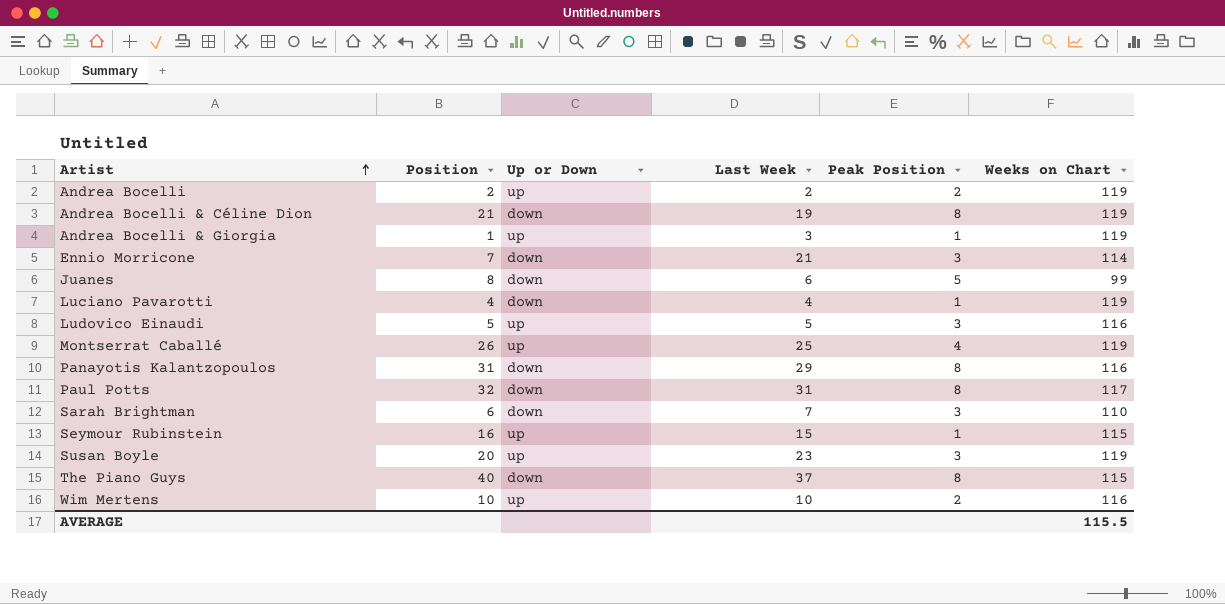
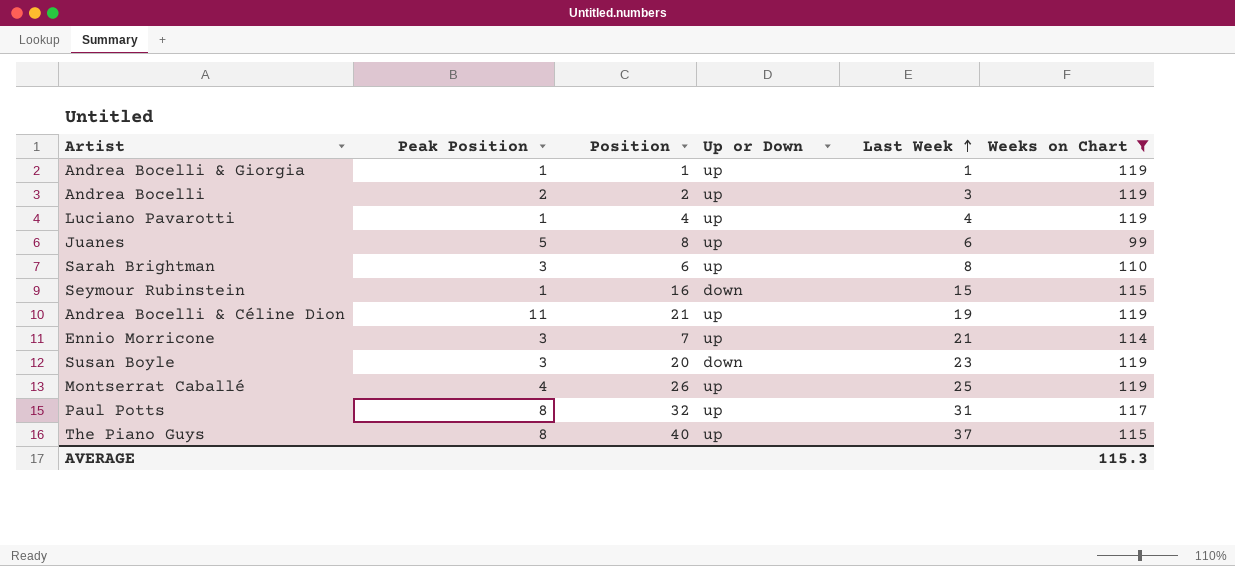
filter: none -> Weeks on Chart != 116
row order: Artist ascending -> Last Week ascending
column Peak Position | position: 5 -> 2
Andrea Bocelli & Giorgia | Last Week: 3 -> 1
Andrea Bocelli | Last Week: 2 -> 3
Luciano Pavarotti | Up or Down: down -> up
Juanes | Up or Down: down -> up
Sarah Brightman | Up or Down: down -> up
Sarah Brightman | Last Week: 7 -> 8
Seymour Rubinstein | Up or Down: up -> down
Andrea Bocelli & Céline Dion | Peak Position: 8 -> 11
Andrea Bocelli & Céline Dion | Up or Down: down -> up
Ennio Morricone | Up or Down: down -> up
Susan Boyle | Up or Down: up -> down
Paul Potts | Up or Down: down -> up
The Piano Guys | Up or Down: down -> up
AVERAGE | Weeks on Chart: 115.5 -> 115.3

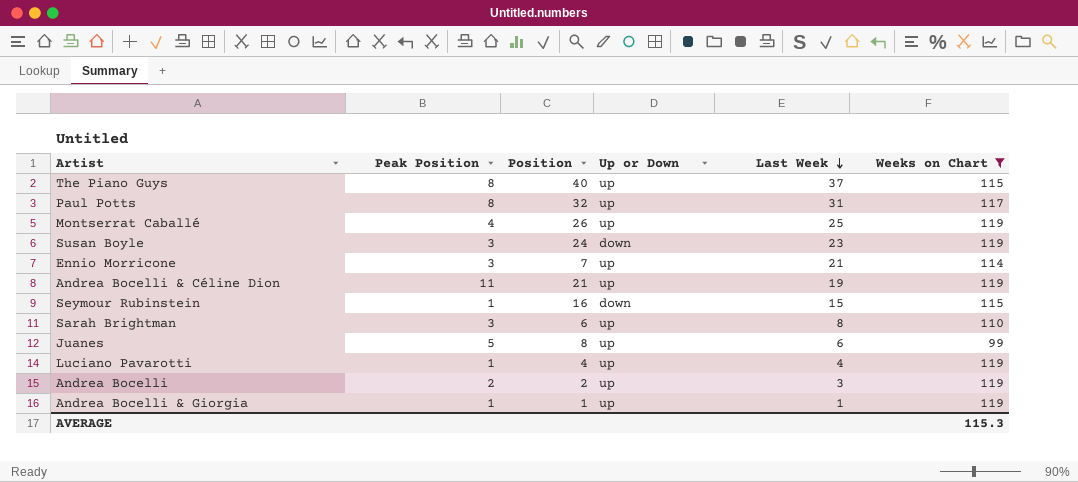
row order: Last Week ascending -> Last Week descending
Susan Boyle | Position: 20 -> 24

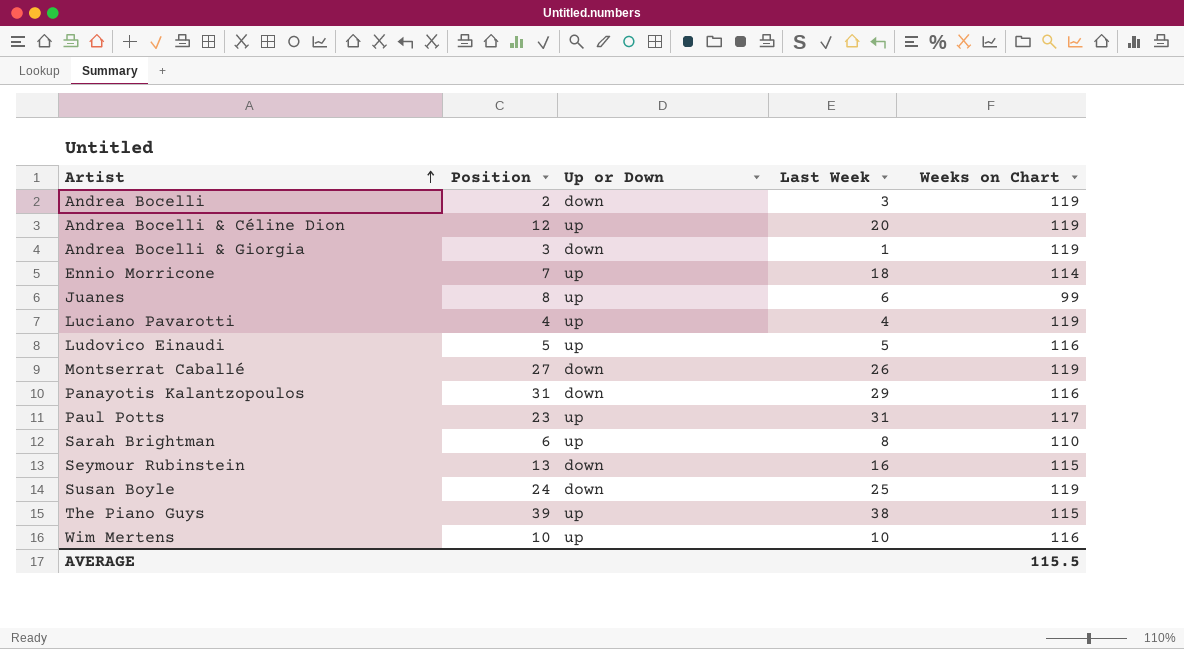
filter: Weeks on Chart != 116 -> none
row order: Last Week descending -> Artist ascending
column Peak Position | position: 2 -> none
Andrea Bocelli | Up or Down: up -> down
Andrea Bocelli & Céline Dion | Position: 21 -> 12
Andrea Bocelli & Céline Dion | Last Week: 19 -> 20
Andrea Bocelli & Giorgia | Position: 1 -> 3
Andrea Bocelli & Giorgia | Up or Down: up -> down
Ennio Morricone | Last Week: 21 -> 18
Montserrat Caballé | Position: 26 -> 27
Montserrat Caballé | Up or Down: up -> down
Montserrat Caballé | Last Week: 25 -> 26
Paul Potts | Position: 32 -> 23
Seymour Rubinstein | Position: 16 -> 13
Seymour Rubinstein | Last Week: 15 -> 16
Susan Boyle | Last Week: 23 -> 25
The Piano Guys | Position: 40 -> 39
The Piano Guys | Last Week: 37 -> 38
AVERAGE | Weeks on Chart: 115.3 -> 115.5

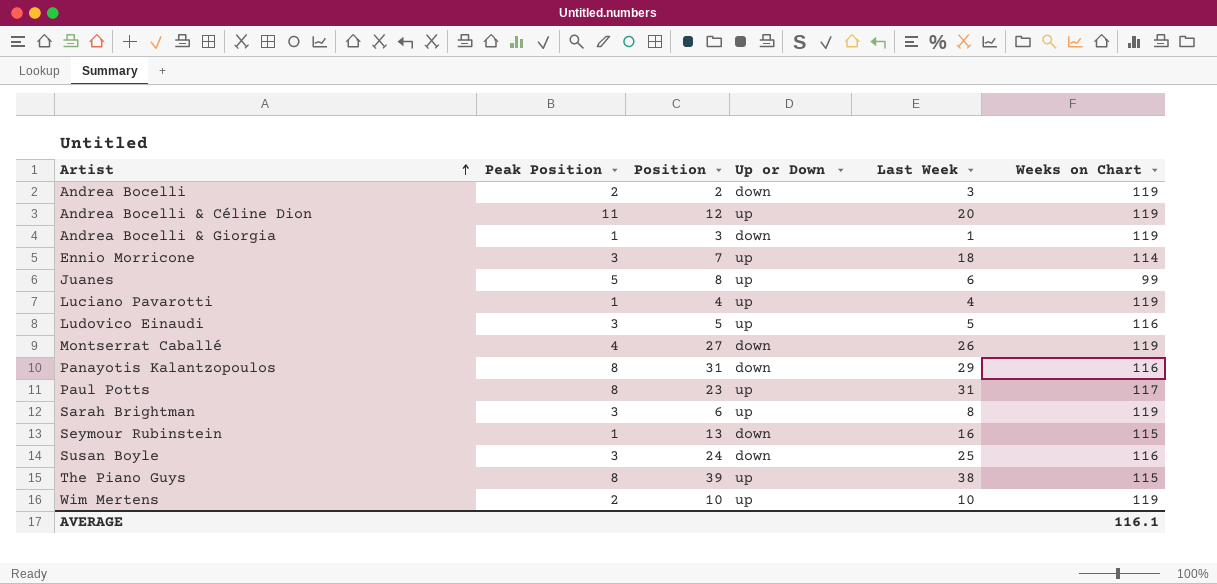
column Peak Position | position: none -> 2
Sarah Brightman | Weeks on Chart: 110 -> 119
Susan Boyle | Weeks on Chart: 119 -> 116
Wim Mertens | Weeks on Chart: 116 -> 119
AVERAGE | Weeks on Chart: 115.5 -> 116.1

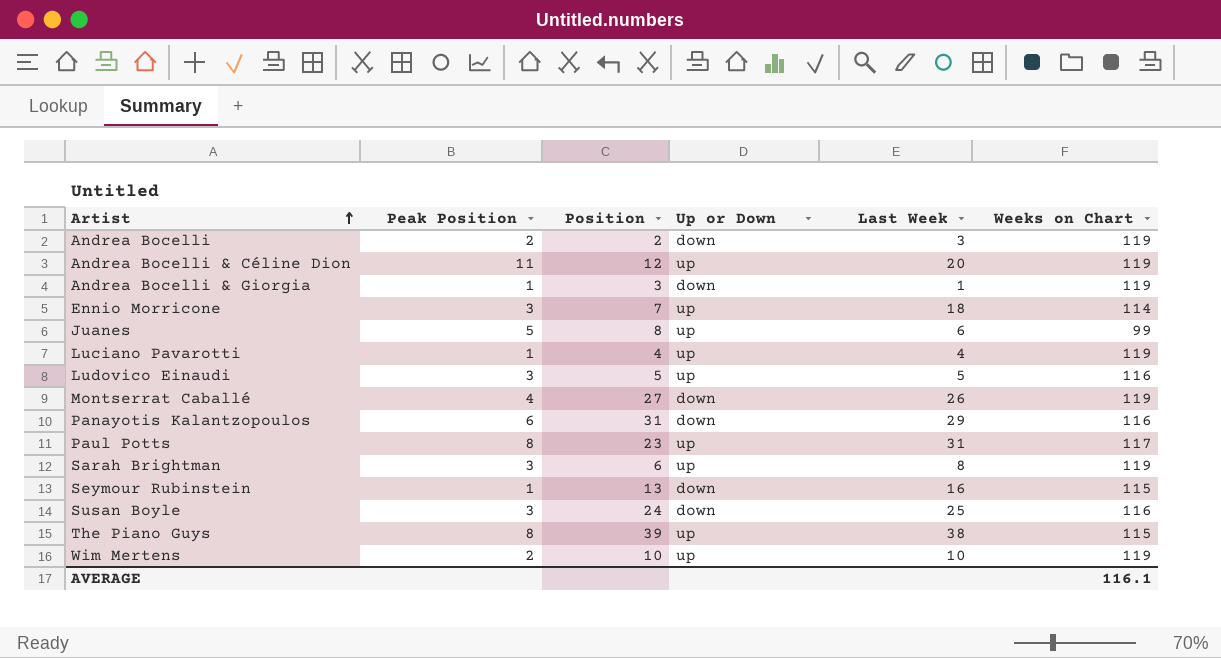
Panayotis Kalantzopoulos | Peak Position: 8 -> 6

